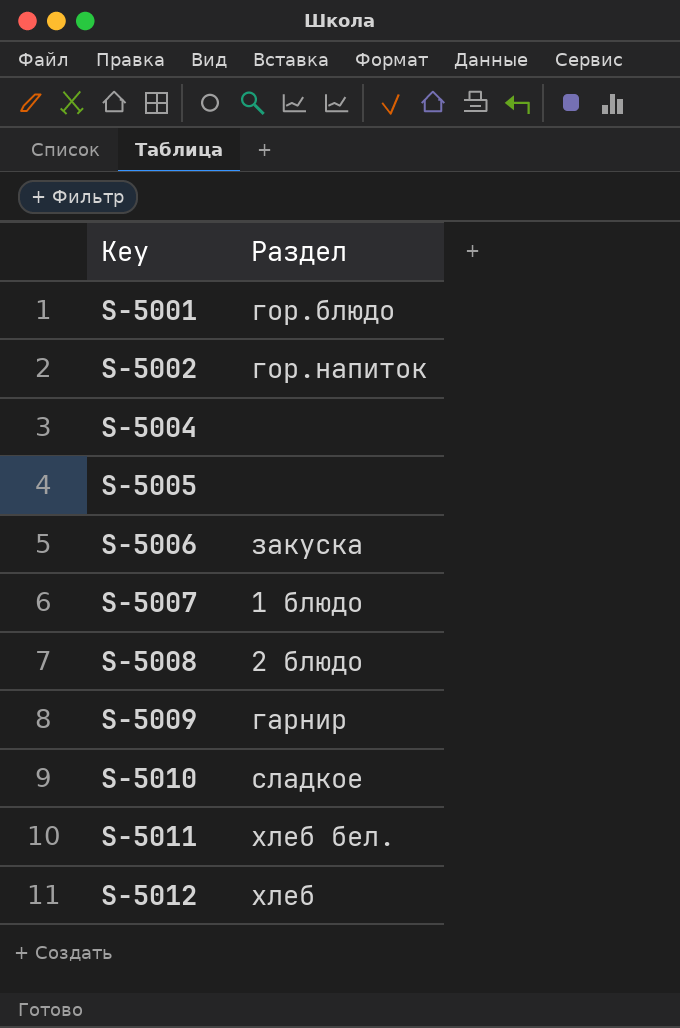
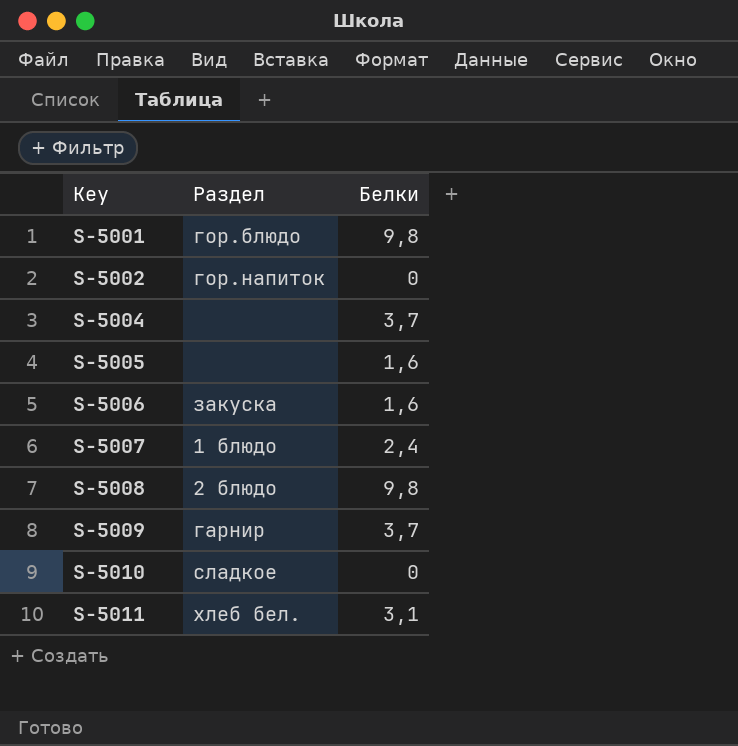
column Белки | position: none -> 3
row S-5012: хлеб -> none

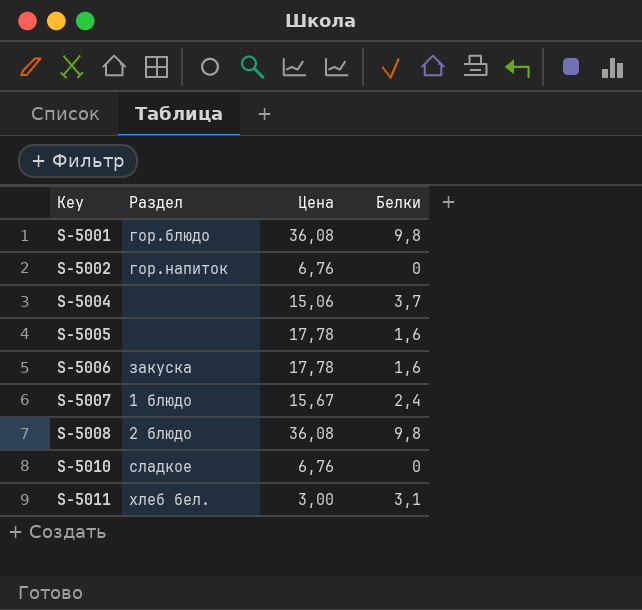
column Цена | position: none -> 3
row S-5009: гарнир | 3,7 -> none

